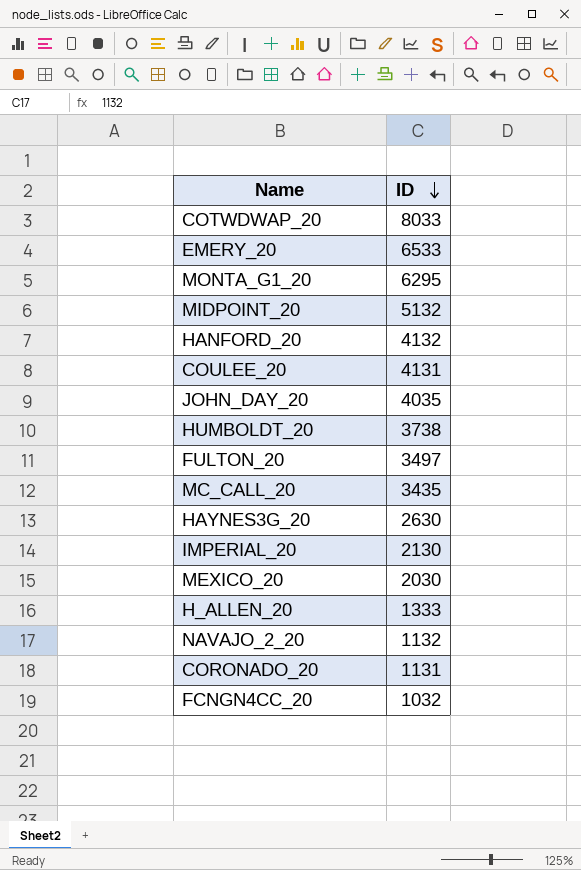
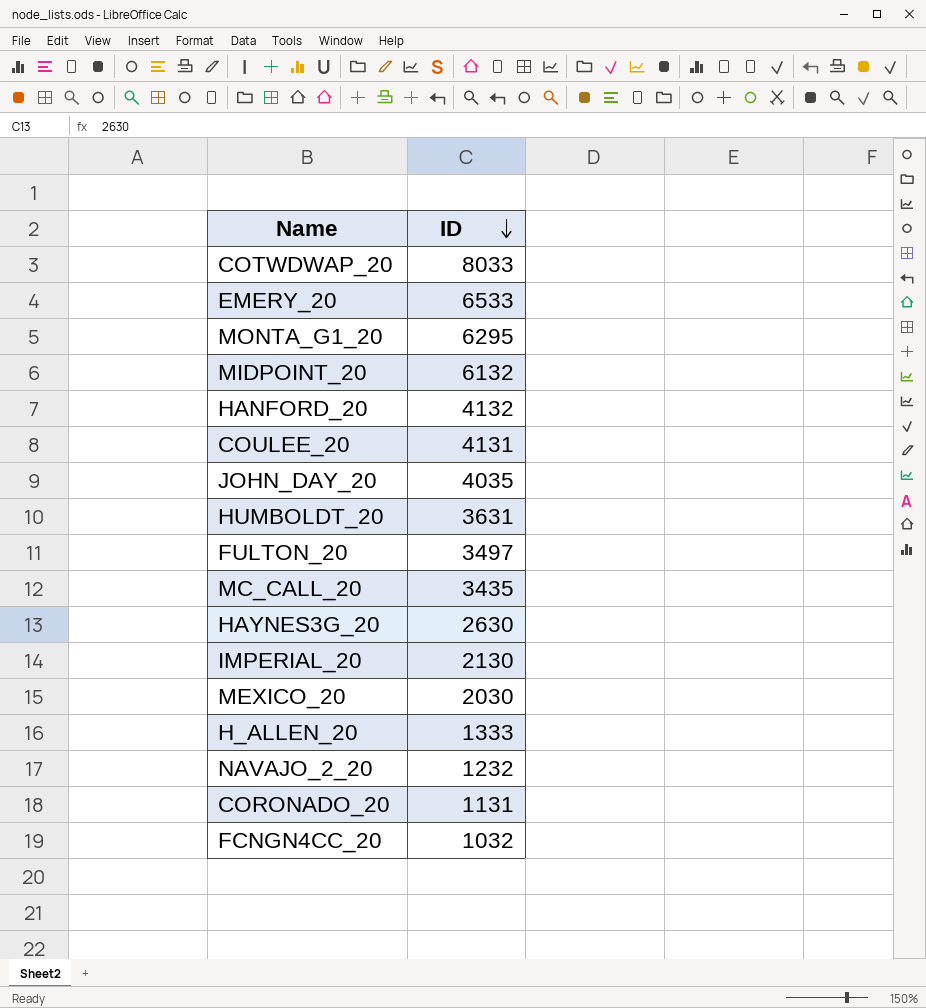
MIDPOINT_20 | ID: 5132 -> 6132
HUMBOLDT_20 | ID: 3738 -> 3631
NAVAJO_2_20 | ID: 1132 -> 1232

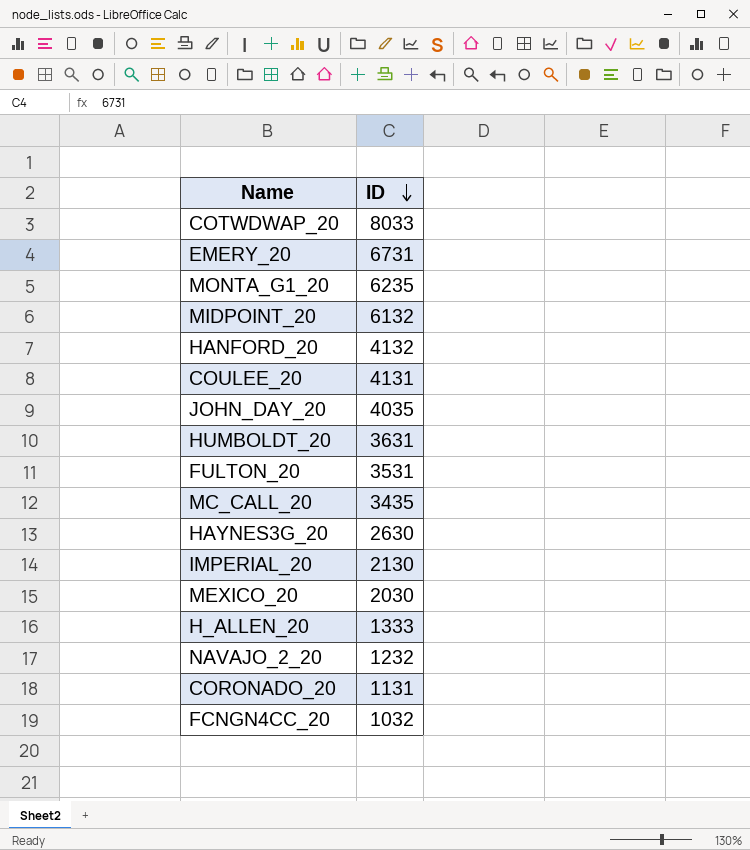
EMERY_20 | ID: 6533 -> 6731
MONTA_G1_20 | ID: 6295 -> 6235
FULTON_20 | ID: 3497 -> 3531

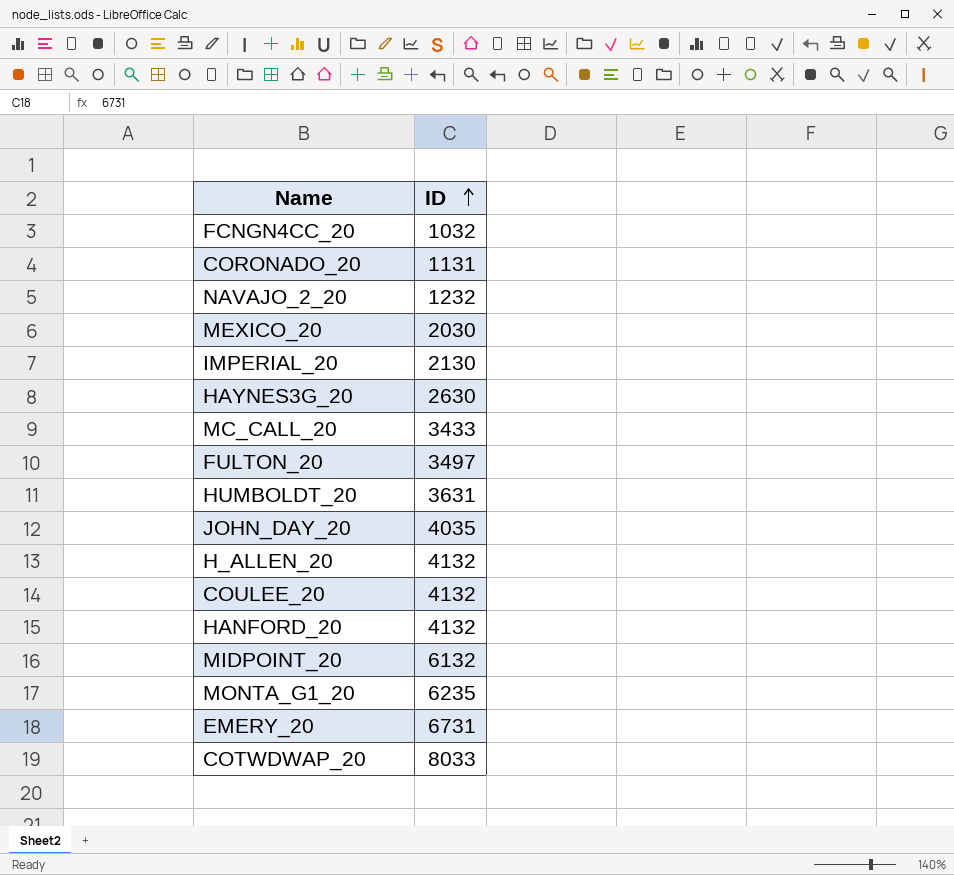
row order: ID descending -> ID ascending
MC_CALL_20 | ID: 3435 -> 3433
FULTON_20 | ID: 3531 -> 3497
H_ALLEN_20 | ID: 1333 -> 4132
COULEE_20 | ID: 4131 -> 4132

